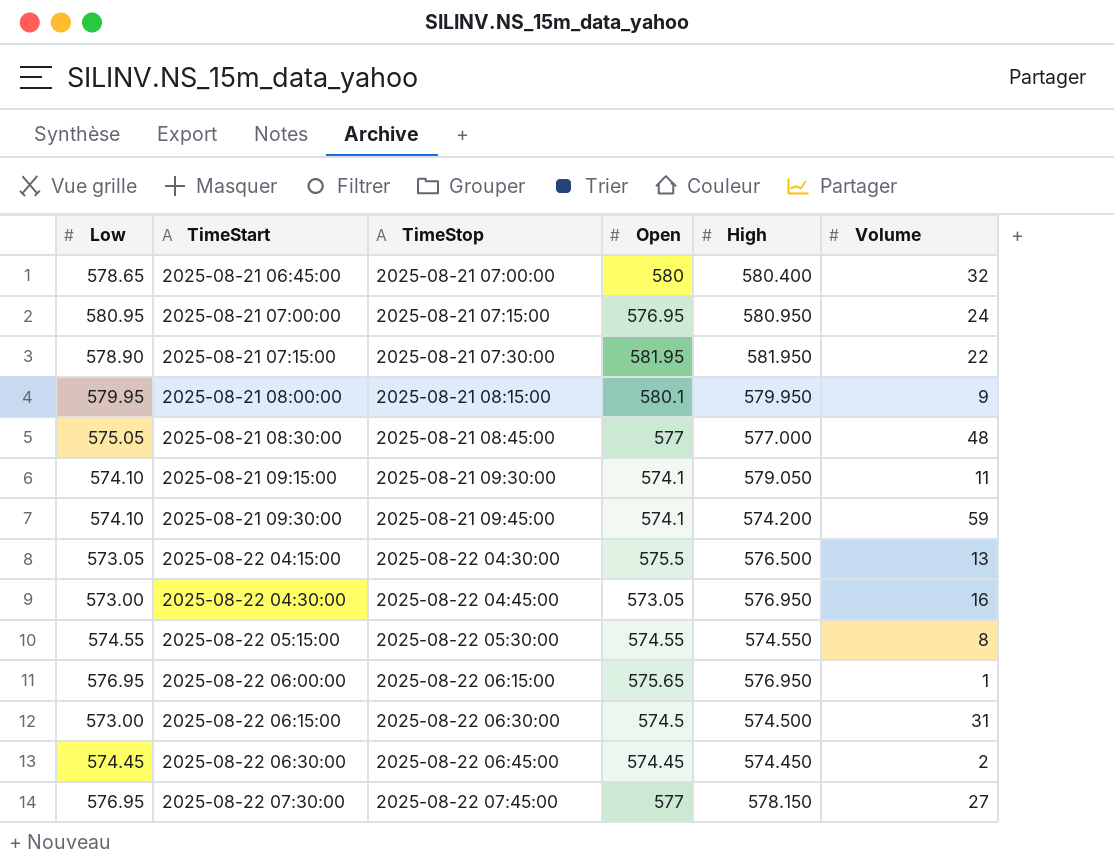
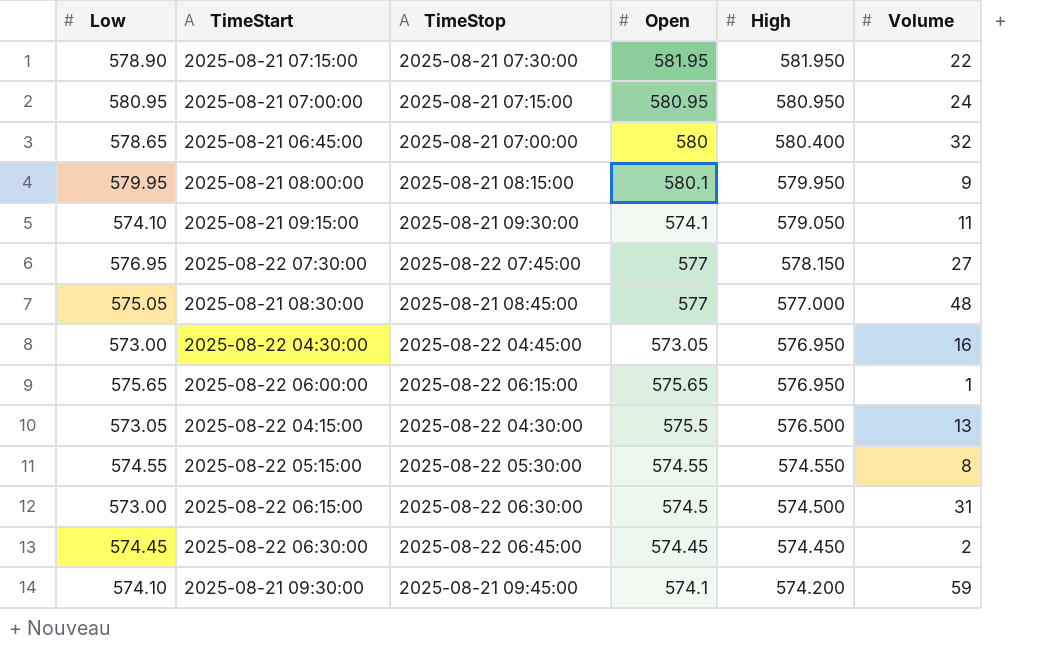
row order: TimeStart ascending -> High descending
2025-08-21 07:00:00 | Open: 576.95 -> 580.95
2025-08-22 06:00:00 | Low: 576.95 -> 575.65

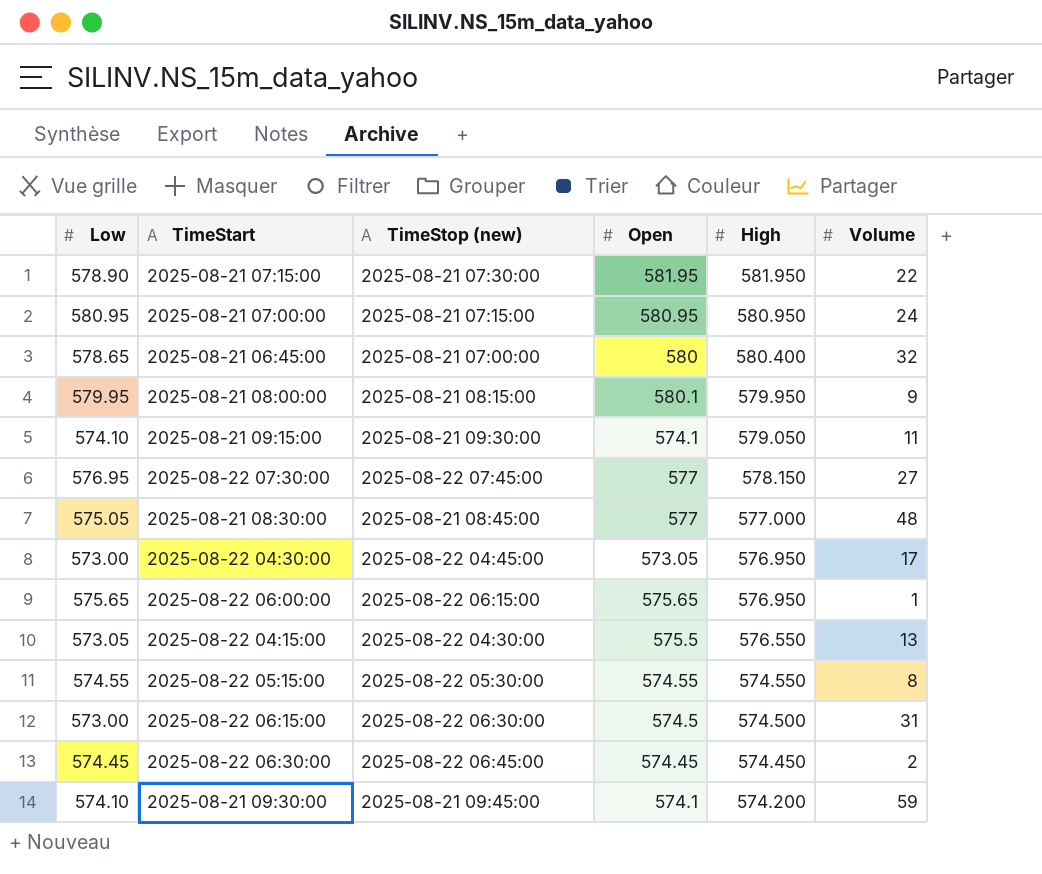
column name: TimeStop -> TimeStop (new)
2025-08-22 04:30:00 | Volume: 16 -> 17
2025-08-22 04:15:00 | High: 576.500 -> 576.550

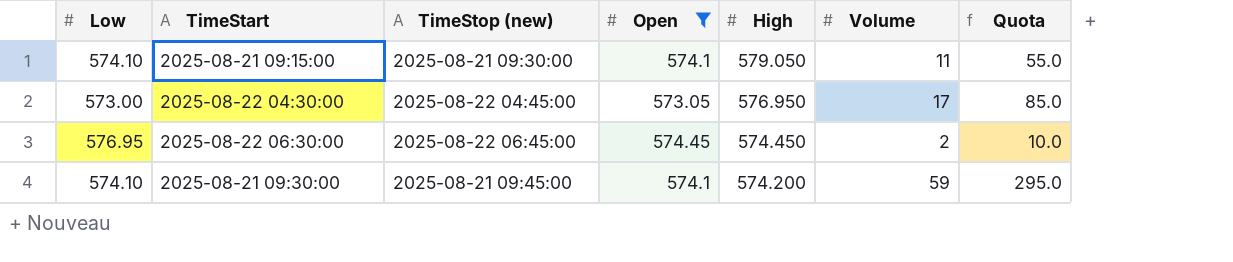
filter: none -> Open <= 574.45
column Quota | formula: none -> [Volume] * 5
2025-08-22 06:30:00 | Low: 574.45 -> 576.95

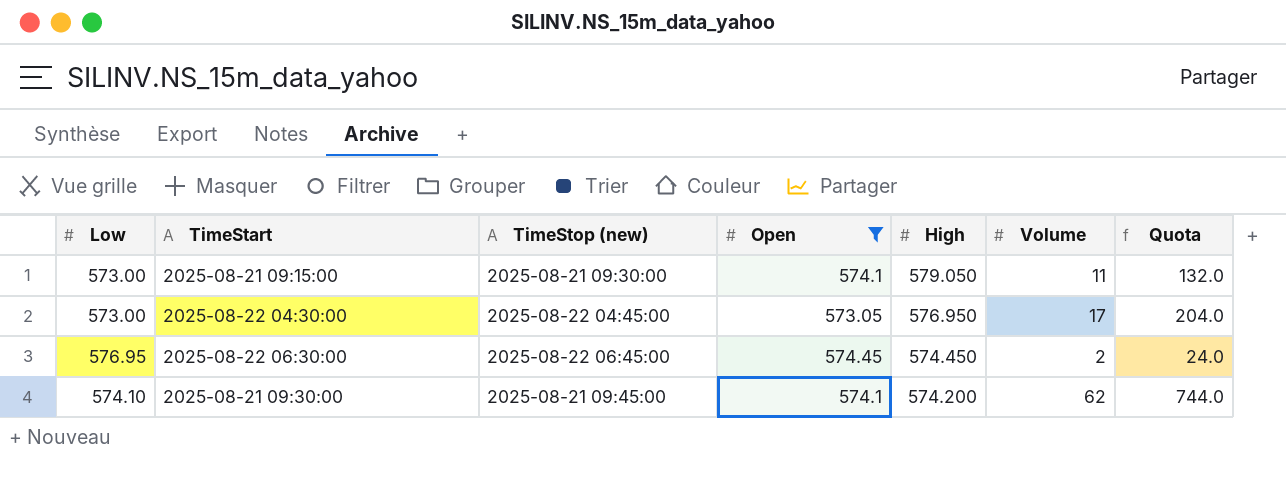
column Quota | formula: [Volume] * 5 -> [Volume] * 12
2025-08-21 09:15:00 | Low: 574.10 -> 573.00
2025-08-21 09:30:00 | Volume: 59 -> 62

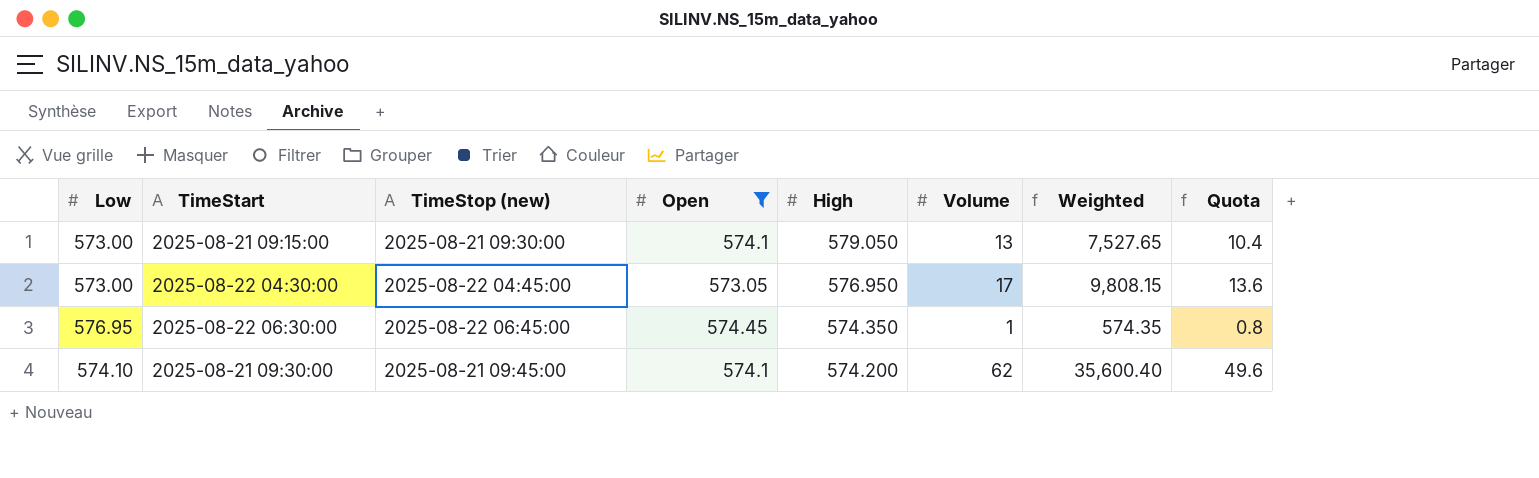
column Weighted | formula: none -> [High] * [Volume]
column Quota | formula: [Volume] * 12 -> [Volume] * 0.8
2025-08-21 09:15:00 | Volume: 11 -> 13
2025-08-22 06:30:00 | High: 574.450 -> 574.350
2025-08-22 06:30:00 | Volume: 2 -> 1

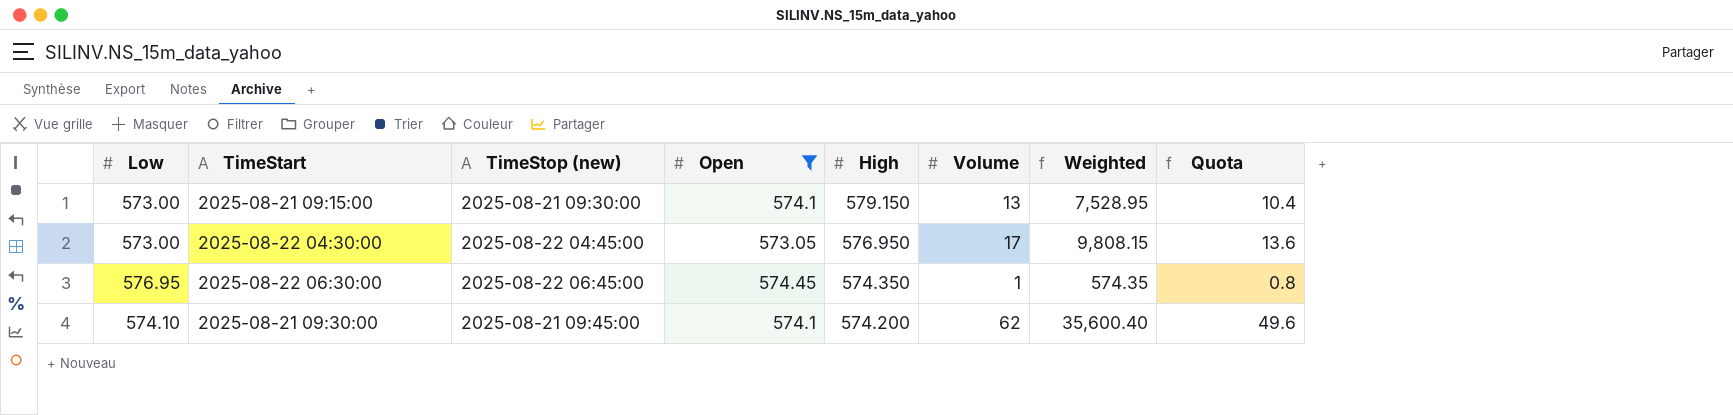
2025-08-21 09:15:00 | High: 579.050 -> 579.150
2025-08-21 09:15:00 | Weighted: 7,527.65 -> 7,528.95

